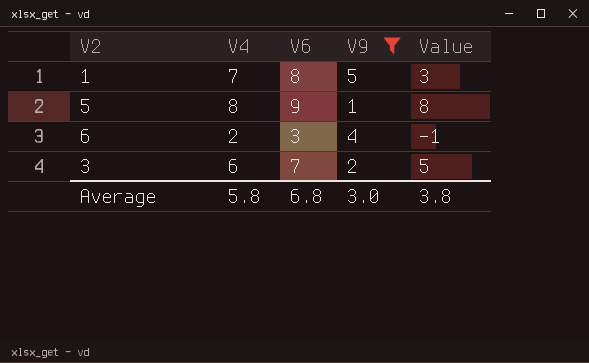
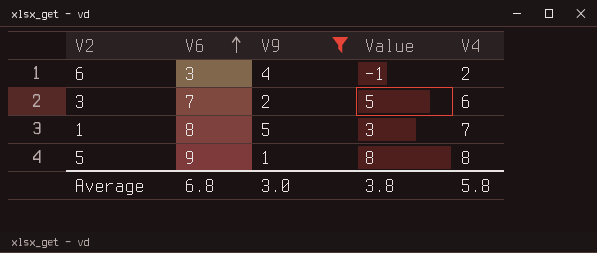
row order: none -> V6 ascending
column V4 | position: 2 -> 5

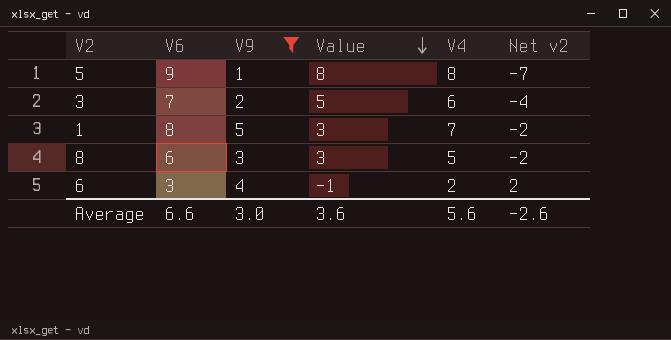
row order: V6 ascending -> Value descending
column Net v2 | formula: none -> [V9] - [V4]
row 8: none -> 6 | 3 | 3 | 5 | -2
Average | V6: 6.8 -> 6.6
Average | Value: 3.8 -> 3.6
Average | V4: 5.8 -> 5.6

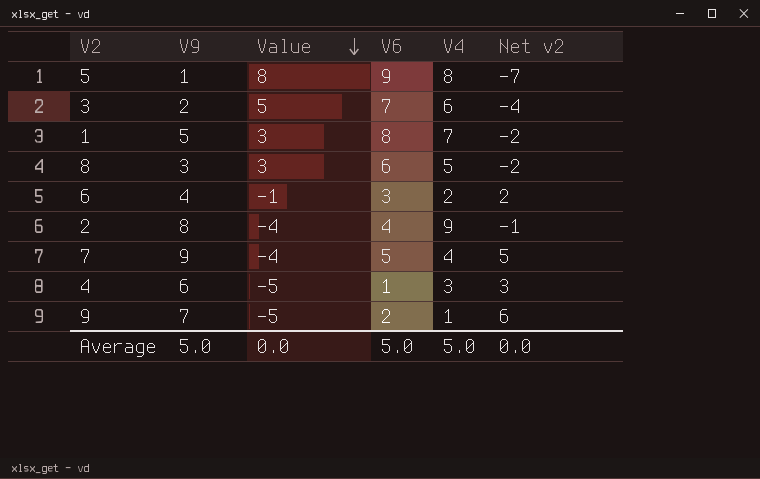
filter: V9 <= 5 -> none
column V6 | position: 2 -> 4
Average | V9: 3.0 -> 5.0
Average | Value: 3.6 -> 0.0
Average | V6: 6.6 -> 5.0
Average | V4: 5.6 -> 5.0
Average | Net v2: -2.6 -> 0.0

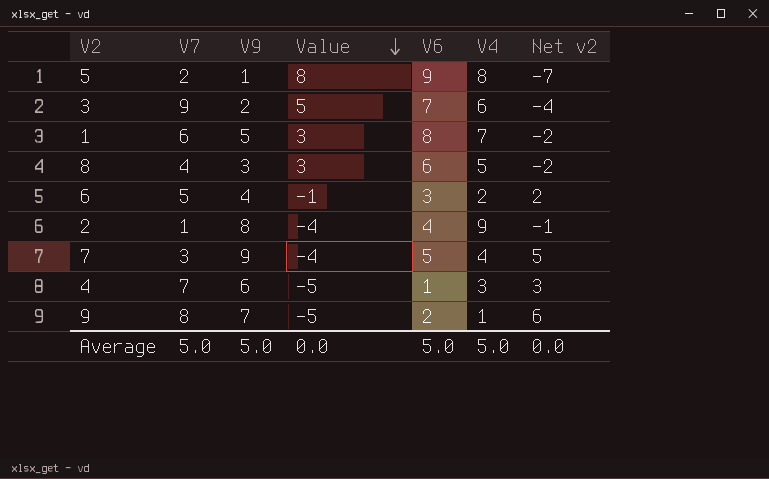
column V7 | position: none -> 2

